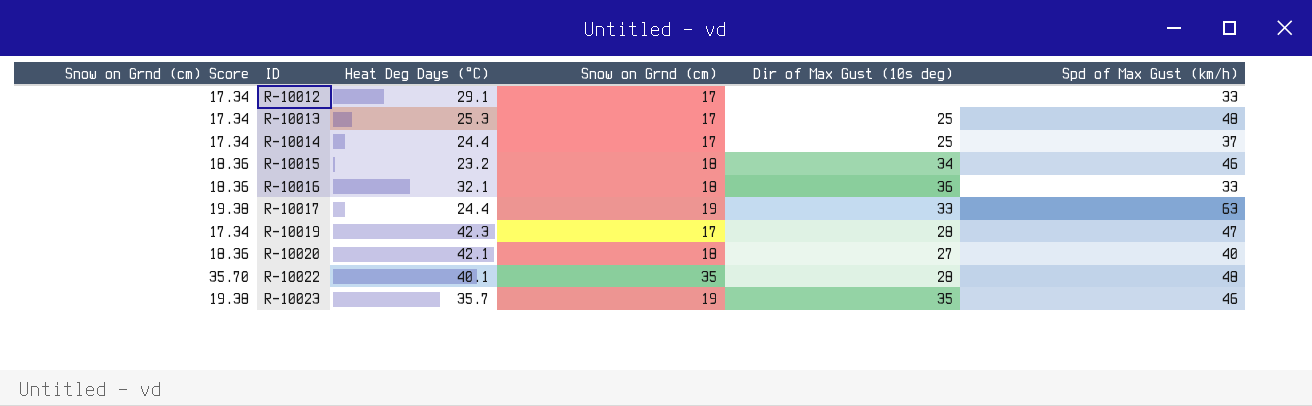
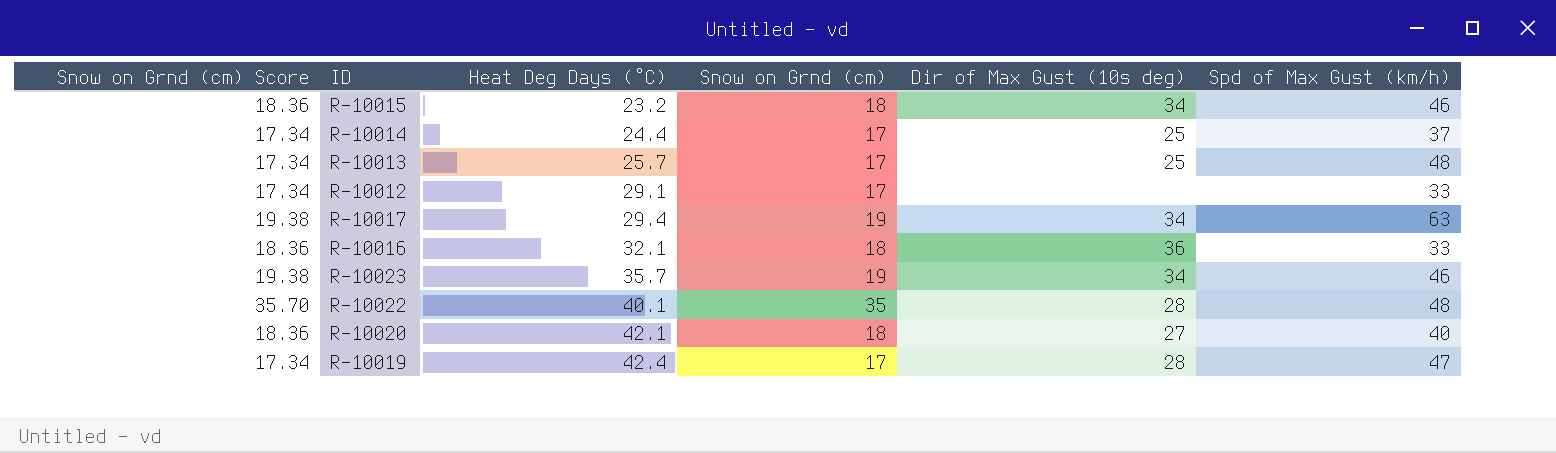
row order: ID ascending -> Heat Deg Days (°C) ascending
R-10013 | Heat Deg Days (°C): 25.3 -> 25.7
R-10017 | Heat Deg Days (°C): 24.4 -> 29.4
R-10017 | Dir of Max Gust (10s deg): 33 -> 34
R-10023 | Dir of Max Gust (10s deg): 35 -> 34
R-10019 | Heat Deg Days (°C): 42.3 -> 42.4

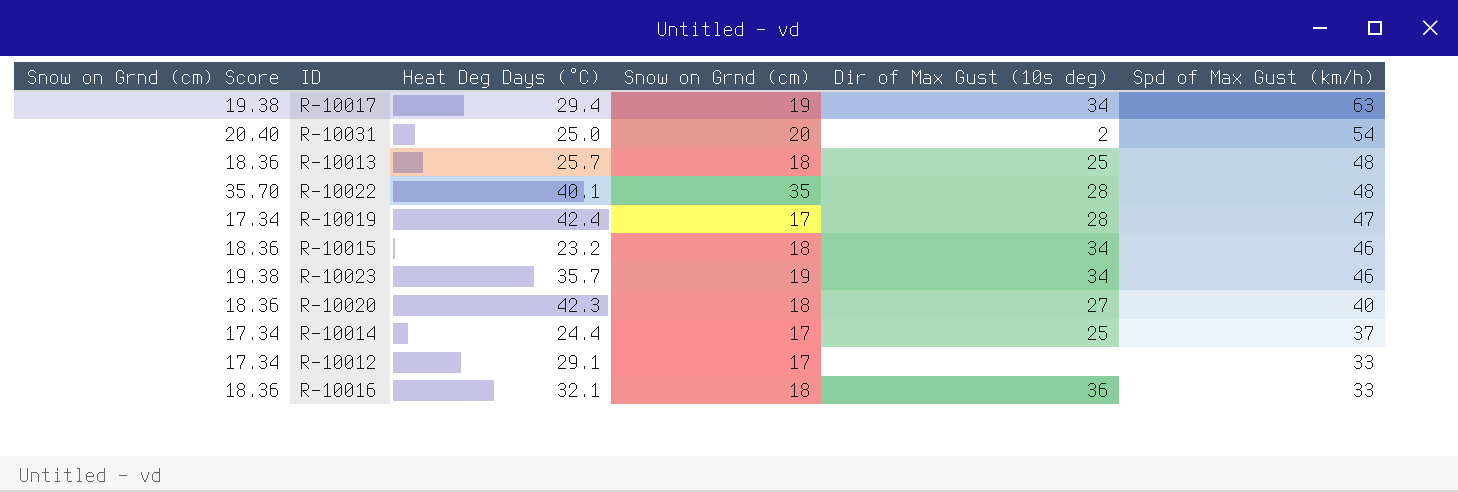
row order: Heat Deg Days (°C) ascending -> Spd of Max Gust (km/h) descending
row R-10031: none -> 20.40 | 25.0 | 20 | 2 | 54
R-10013 | Snow on Grnd (cm) Score: 17.34 -> 18.36
R-10013 | Snow on Grnd (cm): 17 -> 18
R-10020 | Heat Deg Days (°C): 42.1 -> 42.3

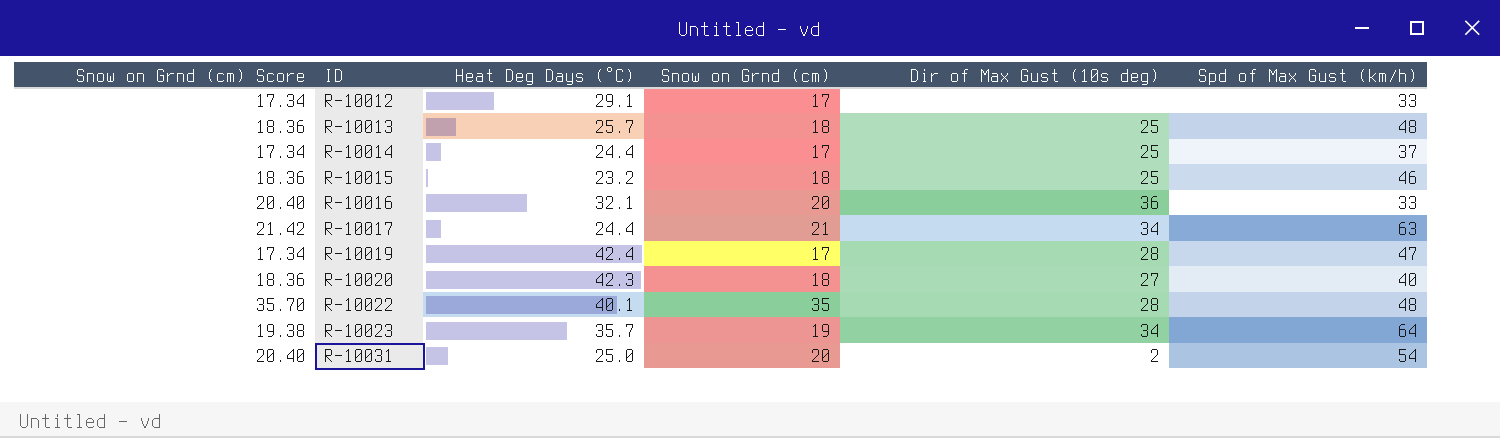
row order: Spd of Max Gust (km/h) descending -> ID ascending
R-10015 | Dir of Max Gust (10s deg): 34 -> 25
R-10016 | Snow on Grnd (cm) Score: 18.36 -> 20.40
R-10016 | Snow on Grnd (cm): 18 -> 20
R-10017 | Snow on Grnd (cm) Score: 19.38 -> 21.42
R-10017 | Heat Deg Days (°C): 29.4 -> 24.4
R-10017 | Snow on Grnd (cm): 19 -> 21
R-10023 | Spd of Max Gust (km/h): 46 -> 64

